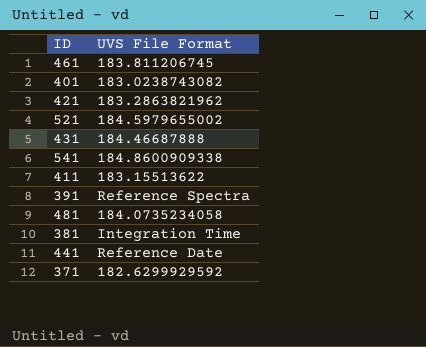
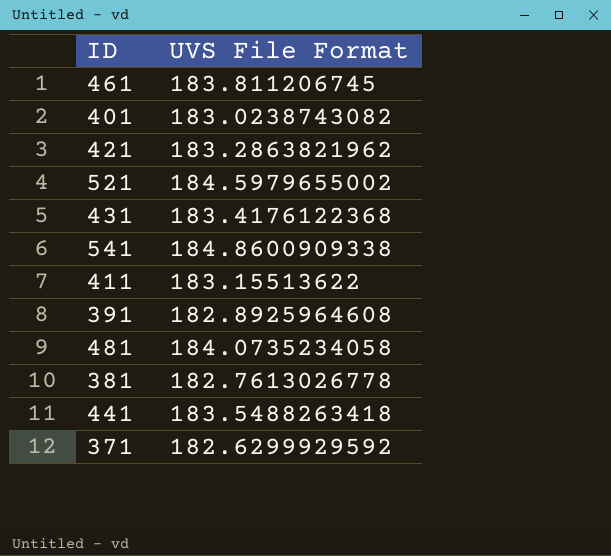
431 | UVS File Format: 184.46687888 -> 183.4176122368
391 | UVS File Format: Reference Spectra -> 182.8925964608
381 | UVS File Format: Integration Time -> 182.7613026778
441 | UVS File Format: Reference Date -> 183.5488263418

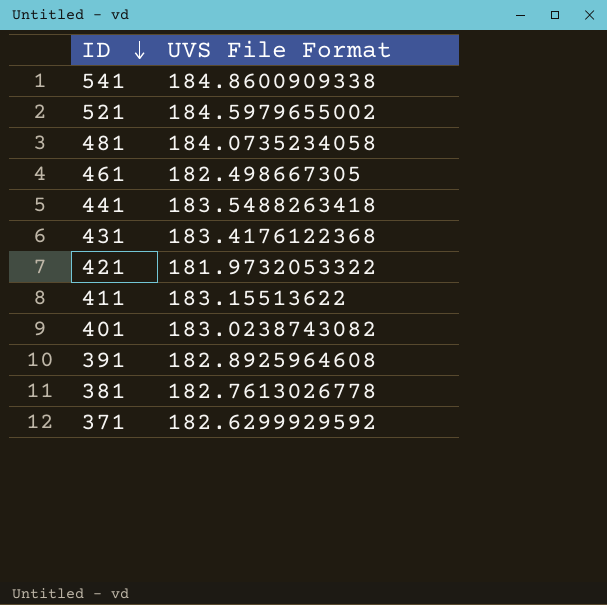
row order: none -> ID descending
461 | UVS File Format: 183.811206745 -> 182.498667305
421 | UVS File Format: 183.2863821962 -> 181.9732053322

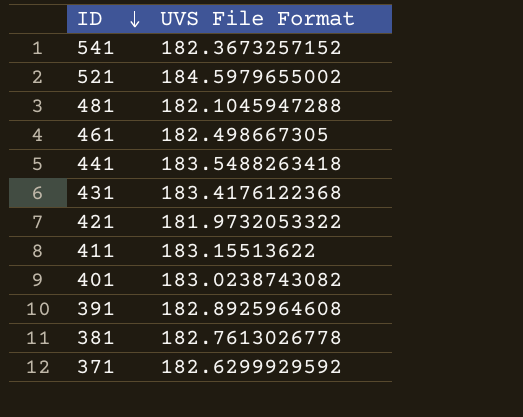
541 | UVS File Format: 184.8600909338 -> 182.3673257152
481 | UVS File Format: 184.0735234058 -> 182.1045947288

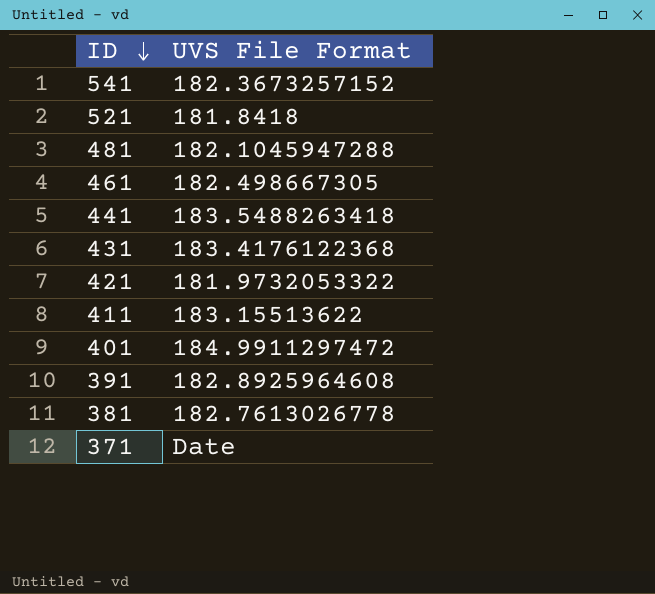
521 | UVS File Format: 184.5979655002 -> 181.8418
401 | UVS File Format: 183.0238743082 -> 184.9911297472
371 | UVS File Format: 182.6299929592 -> Date

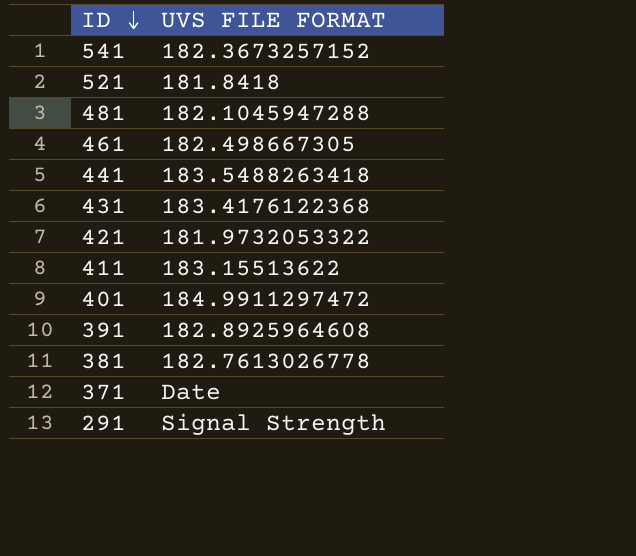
column name: UVS File Format -> UVS FILE FORMAT
row 291: none -> Signal Strength

